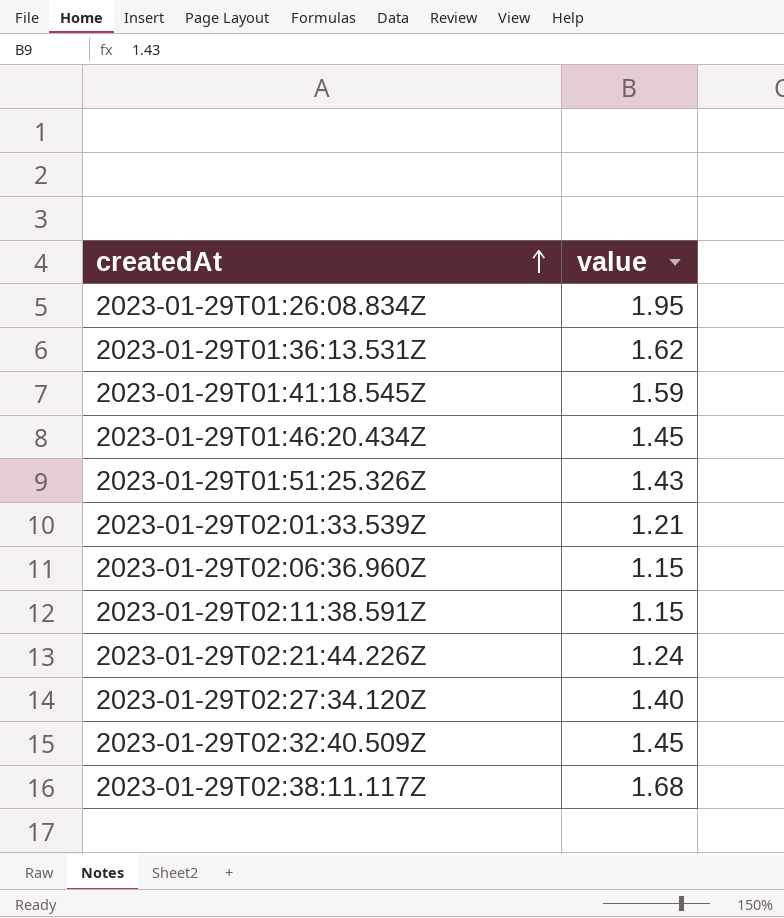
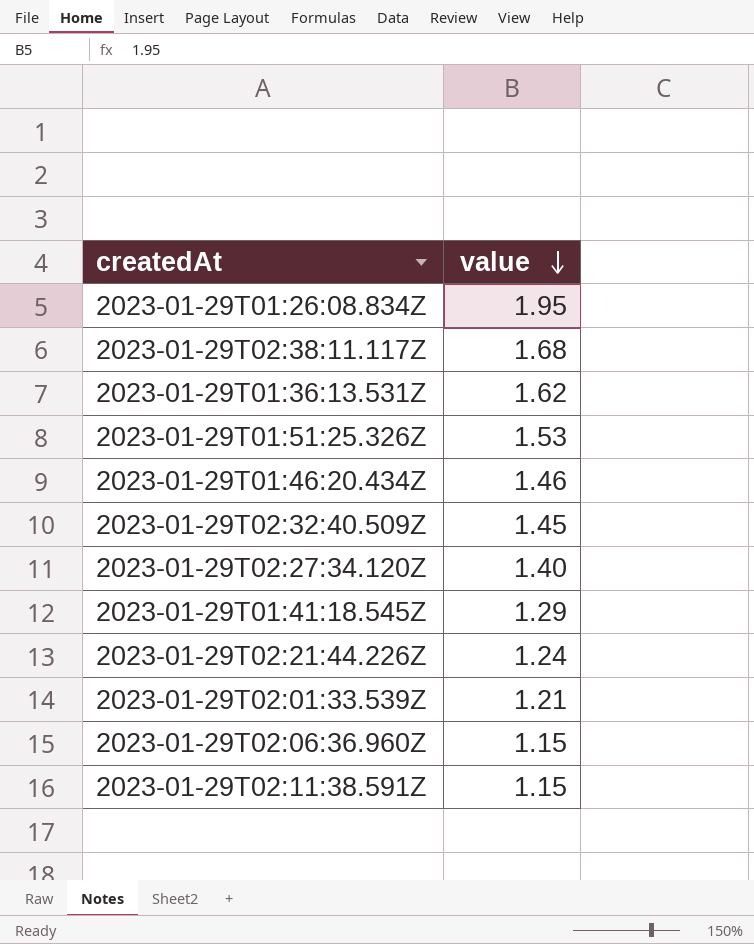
row order: createdAt ascending -> value descending
2023-01-29T01:51:25.326Z | value: 1.43 -> 1.53
2023-01-29T01:46:20.434Z | value: 1.45 -> 1.46
2023-01-29T01:41:18.545Z | value: 1.59 -> 1.29

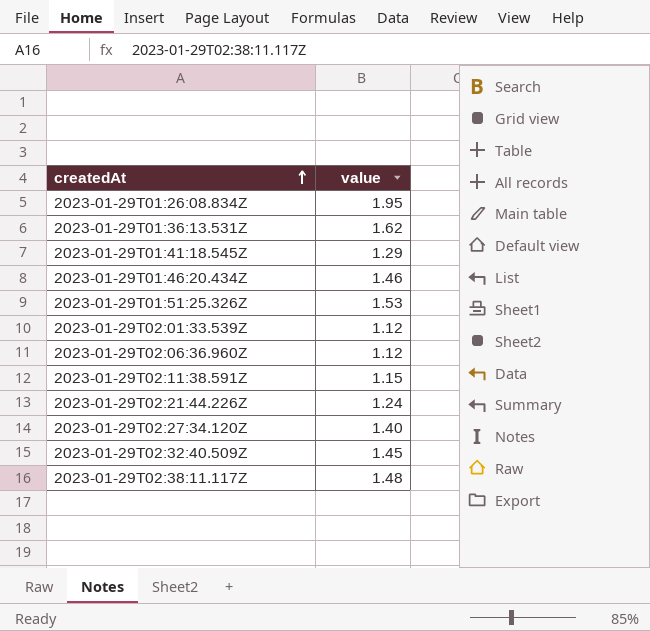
row order: value descending -> createdAt ascending
2023-01-29T02:01:33.539Z | value: 1.21 -> 1.12
2023-01-29T02:06:36.960Z | value: 1.15 -> 1.12
2023-01-29T02:38:11.117Z | value: 1.68 -> 1.48

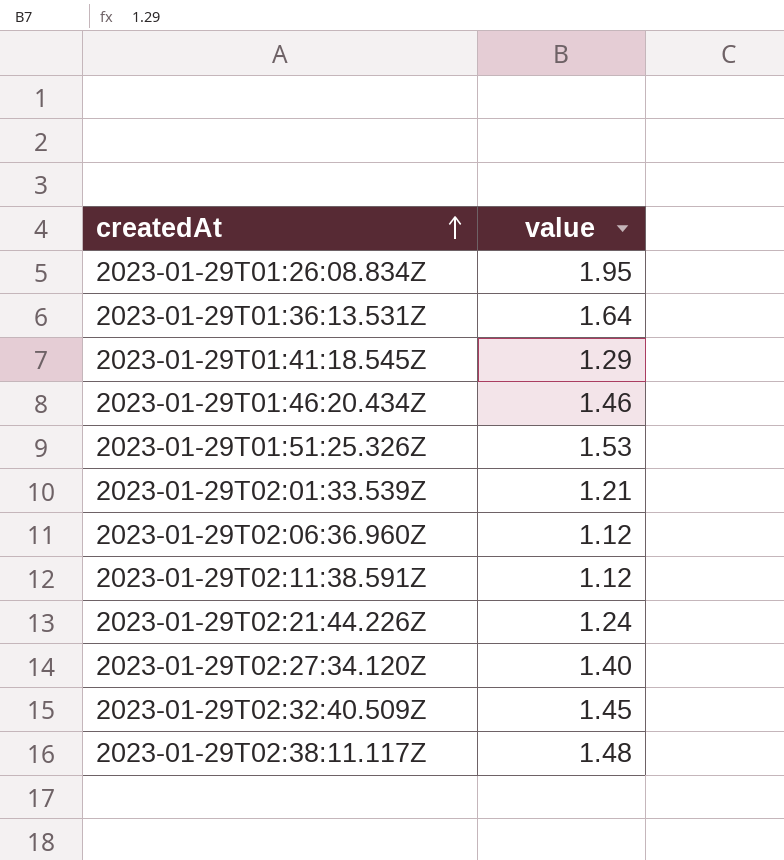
2023-01-29T01:36:13.531Z | value: 1.62 -> 1.64
2023-01-29T02:01:33.539Z | value: 1.12 -> 1.21
2023-01-29T02:11:38.591Z | value: 1.15 -> 1.12

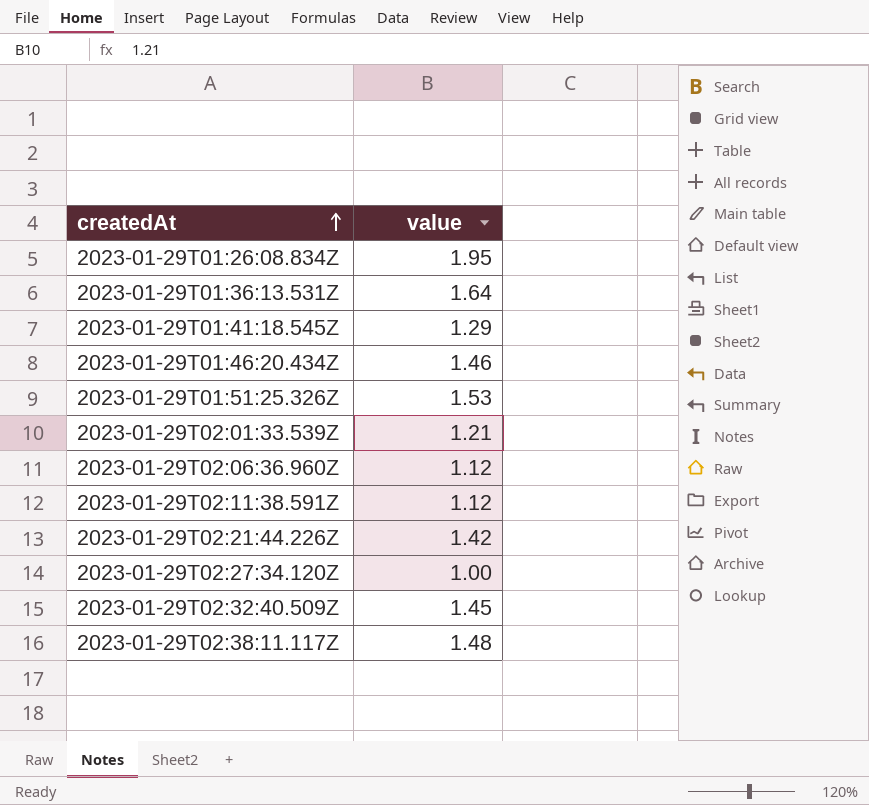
2023-01-29T02:21:44.226Z | value: 1.24 -> 1.42
2023-01-29T02:27:34.120Z | value: 1.40 -> 1.00

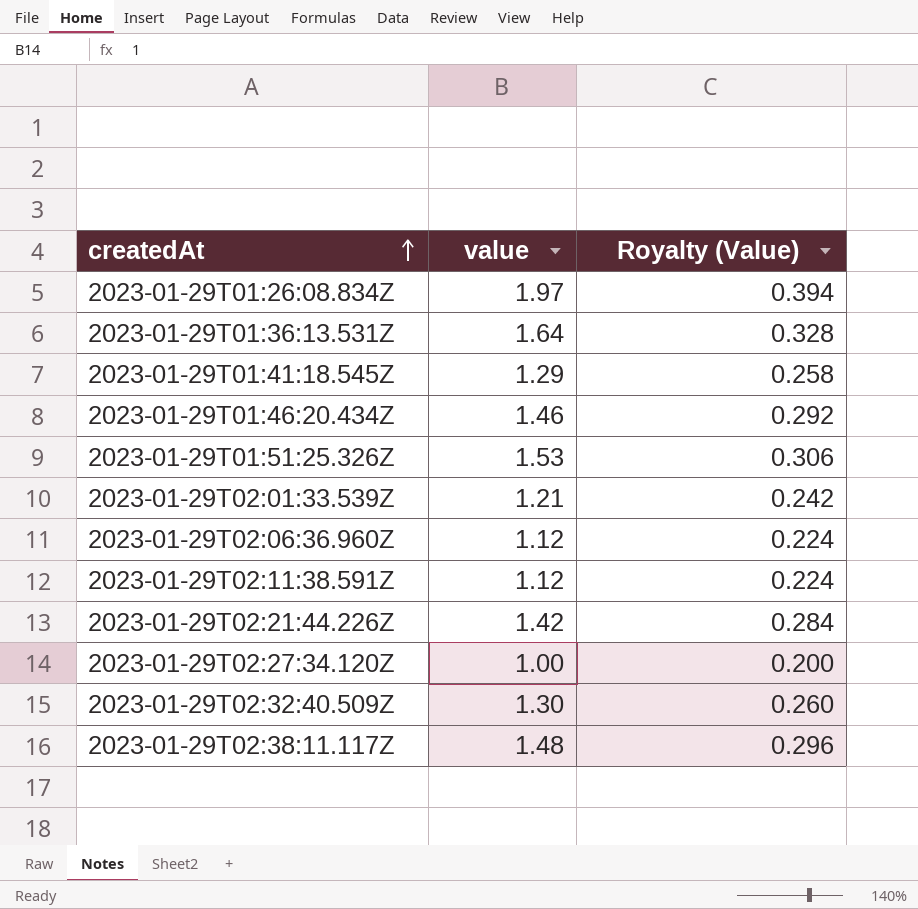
column Royalty (Value) | formula: none -> [value] * 0.2
2023-01-29T01:26:08.834Z | value: 1.95 -> 1.97
2023-01-29T02:32:40.509Z | value: 1.45 -> 1.30

